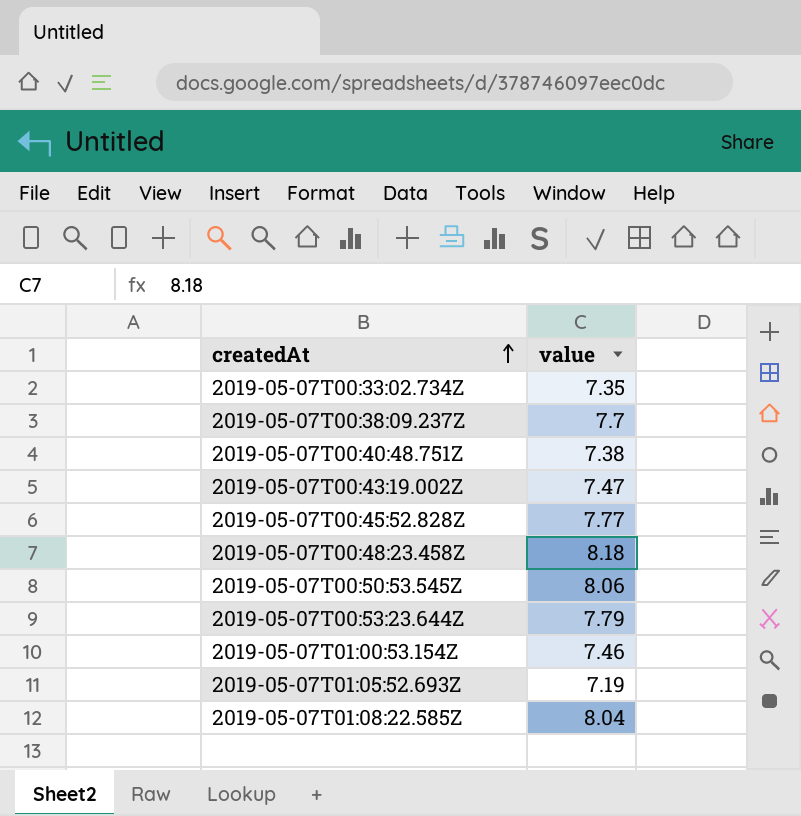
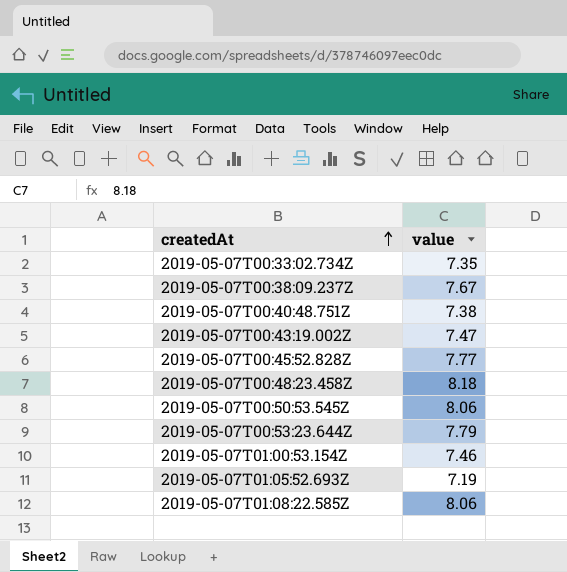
2019-05-07T00:38:09.237Z | value: 7.7 -> 7.67
2019-05-07T01:08:22.585Z | value: 8.04 -> 8.06

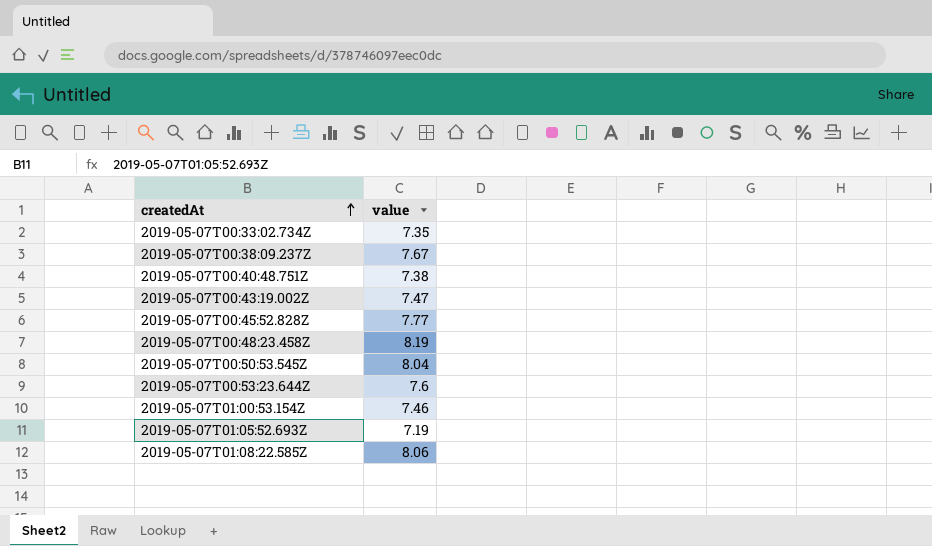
2019-05-07T00:48:23.458Z | value: 8.18 -> 8.19
2019-05-07T00:50:53.545Z | value: 8.06 -> 8.04
2019-05-07T00:53:23.644Z | value: 7.79 -> 7.6

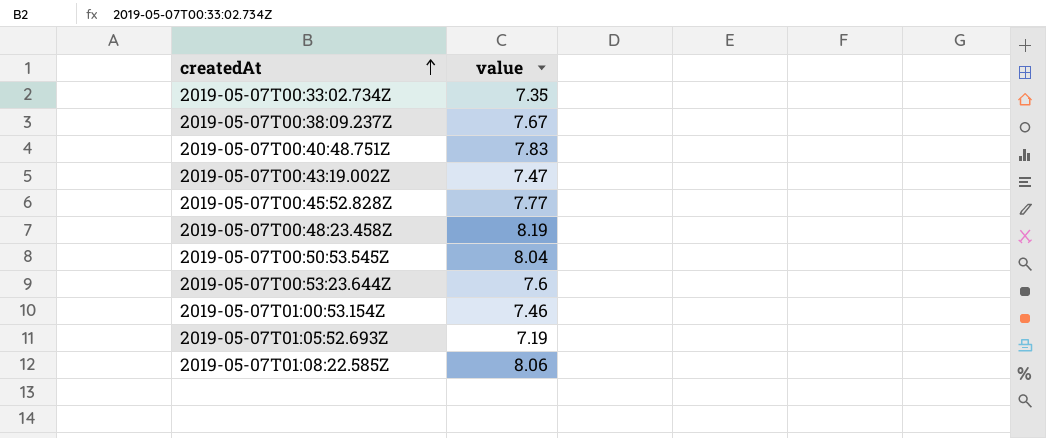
2019-05-07T00:40:48.751Z | value: 7.38 -> 7.83

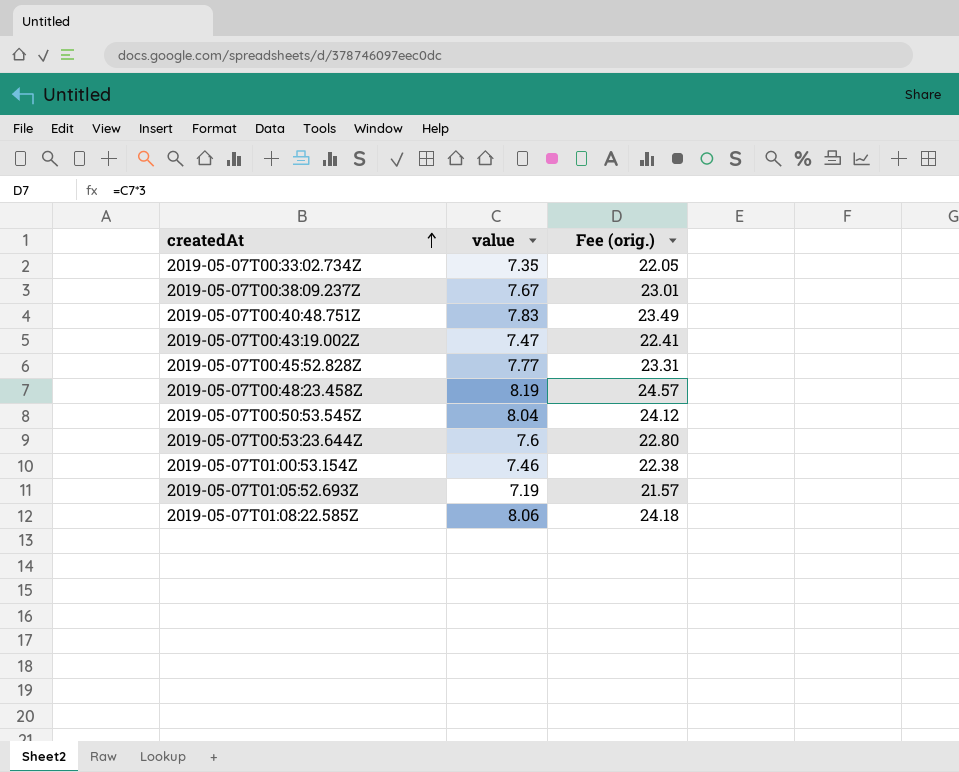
column Fee (orig.) | formula: none -> [value] * 3

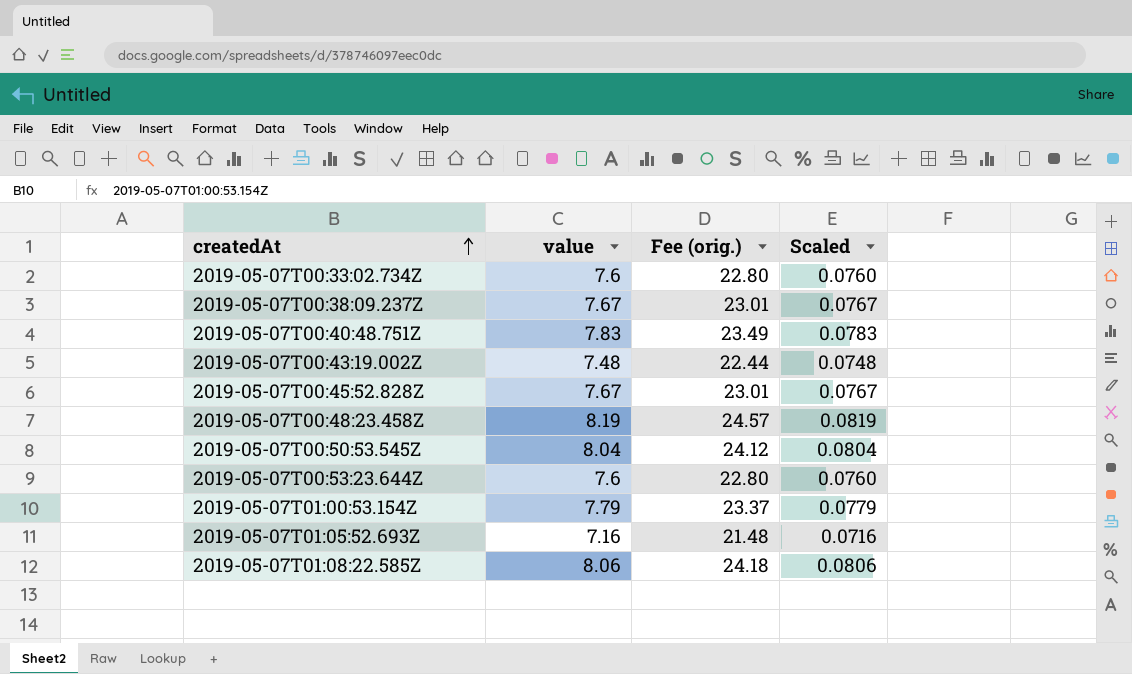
column Scaled | formula: none -> [value] * 0.01
2019-05-07T00:33:02.734Z | value: 7.35 -> 7.6
2019-05-07T00:33:02.734Z | Fee (orig.): 22.05 -> 22.80
2019-05-07T00:43:19.002Z | value: 7.47 -> 7.48
2019-05-07T00:43:19.002Z | Fee (orig.): 22.41 -> 22.44
2019-05-07T00:45:52.828Z | value: 7.77 -> 7.67
2019-05-07T00:45:52.828Z | Fee (orig.): 23.31 -> 23.01
2019-05-07T01:00:53.154Z | value: 7.46 -> 7.79
2019-05-07T01:00:53.154Z | Fee (orig.): 22.38 -> 23.37
2019-05-07T01:05:52.693Z | value: 7.19 -> 7.16
2019-05-07T01:05:52.693Z | Fee (orig.): 21.57 -> 21.48

